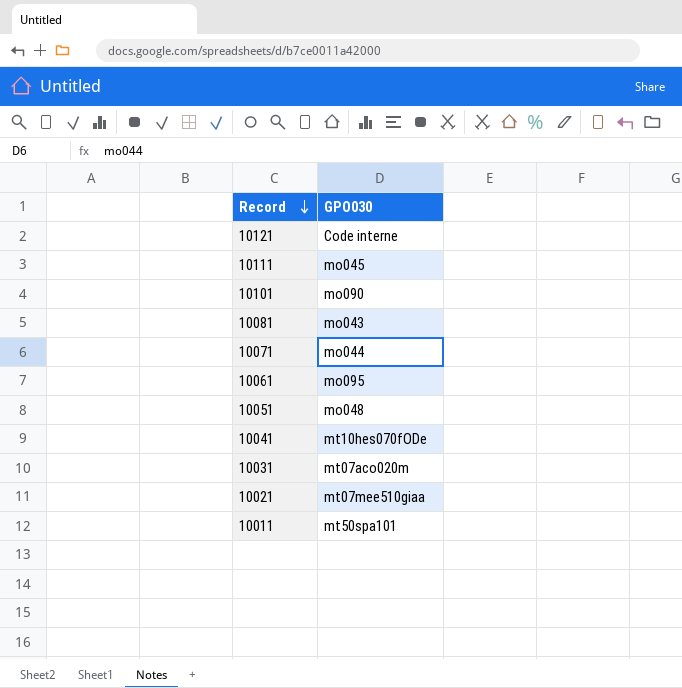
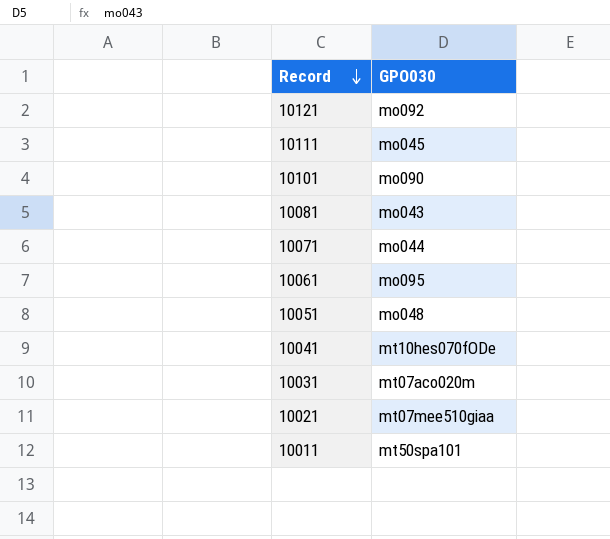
10121 | GPO030: Code interne -> mo092

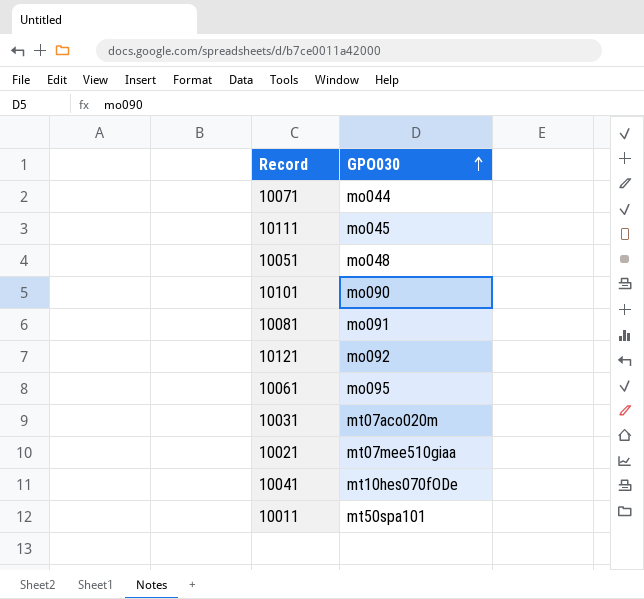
row order: Record descending -> GPO030 ascending
10081 | GPO030: mo043 -> mo091

